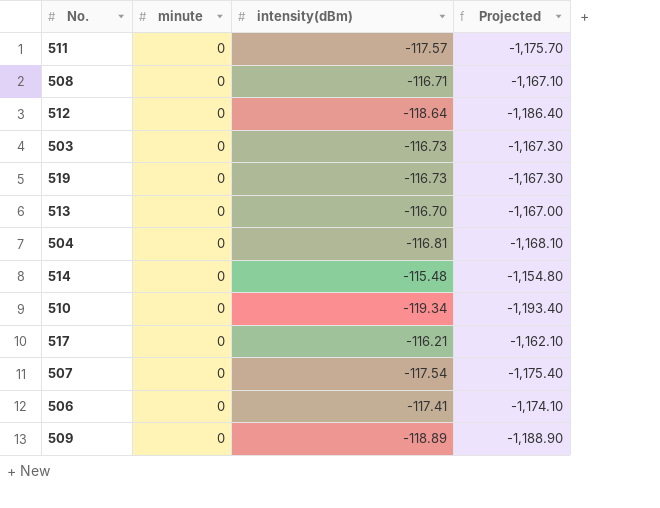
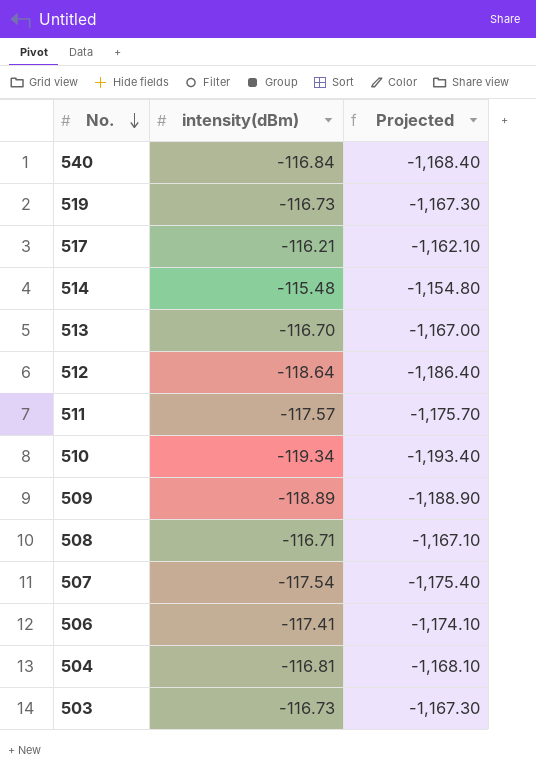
row order: none -> No. descending
column minute | position: 2 -> none
row 540: none -> -116.84 | -1,168.40

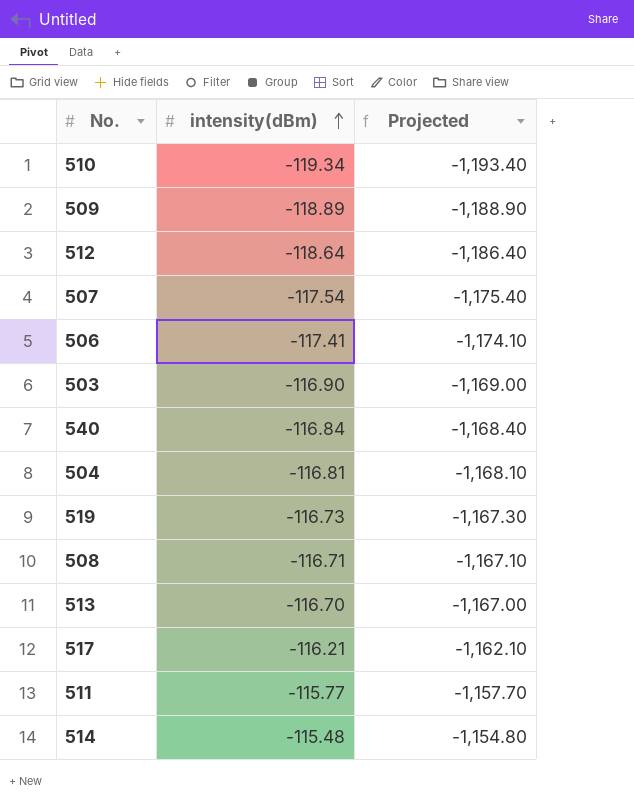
row order: No. descending -> intensity(dBm) ascending
503 | intensity(dBm): -116.73 -> -116.90
503 | Projected: -1,167.30 -> -1,169.00
511 | intensity(dBm): -117.57 -> -115.77
511 | Projected: -1,175.70 -> -1,157.70

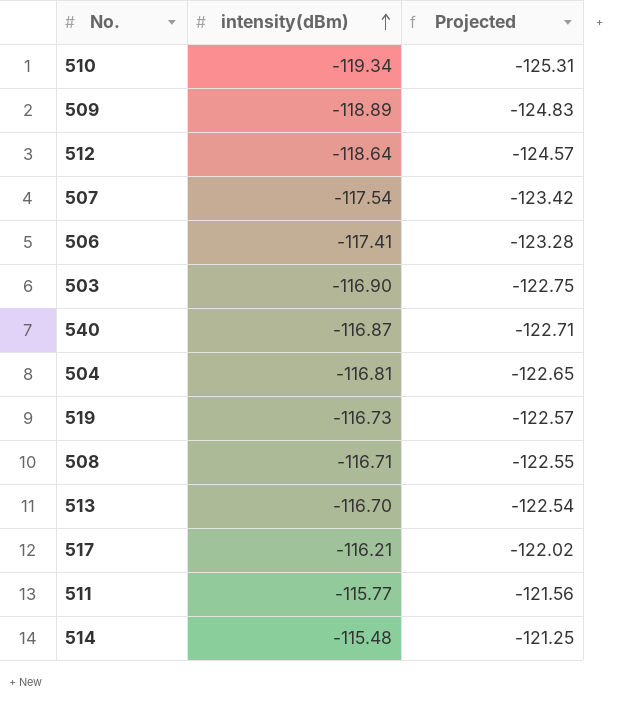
column Projected | formula: [intensity(dBm)] * 10 -> [intensity(dBm)] * 1.05
540 | intensity(dBm): -116.84 -> -116.87

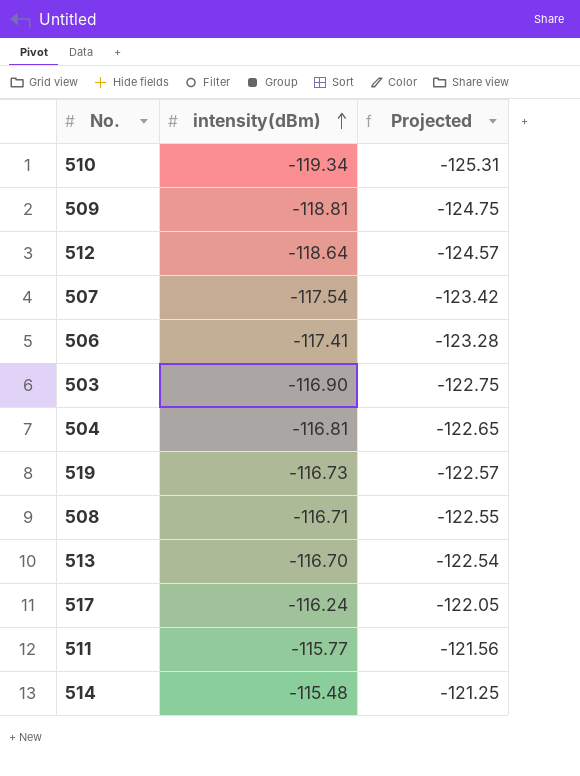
row 540: -116.87 | -122.71 -> none
509 | intensity(dBm): -118.89 -> -118.81
509 | Projected: -124.83 -> -124.75
517 | intensity(dBm): -116.21 -> -116.24
517 | Projected: -122.02 -> -122.05

